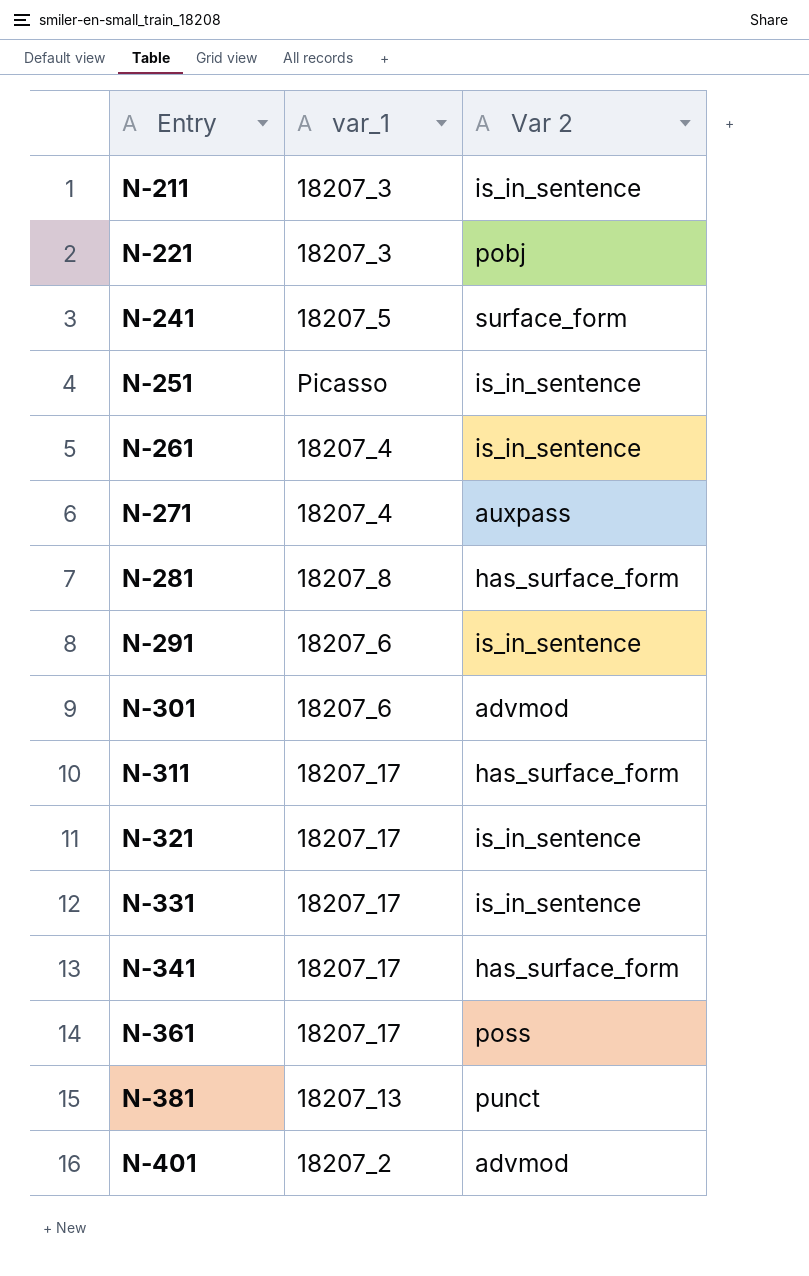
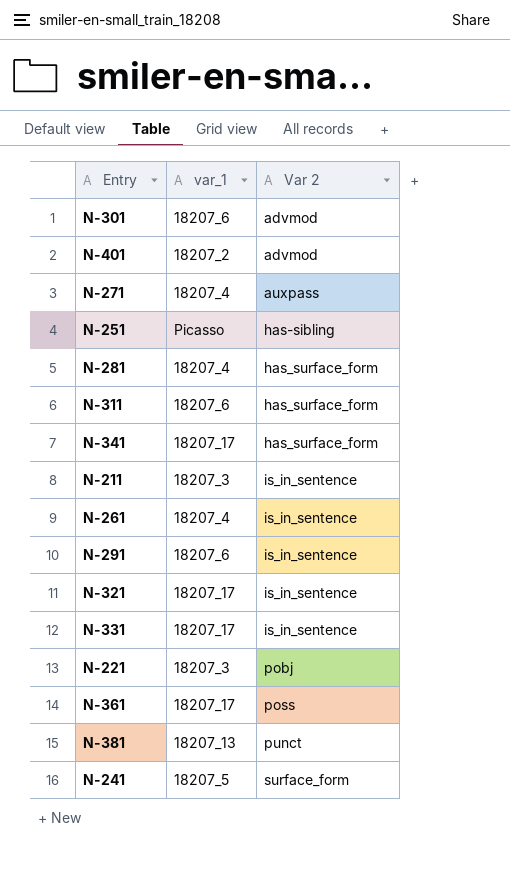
row order: Entry ascending -> Var 2 ascending
N-251 | Var 2: is_in_sentence -> has-sibling
N-281 | var_1: 18207_8 -> 18207_4
N-311 | var_1: 18207_17 -> 18207_6

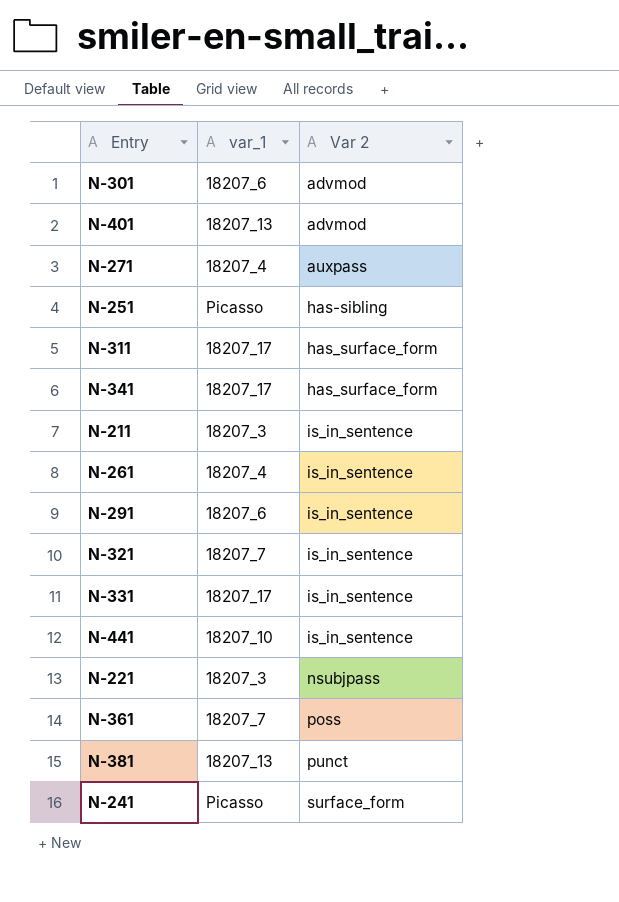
row N-281: 18207_4 | has_surface_form -> none
N-401 | var_1: 18207_2 -> 18207_13
N-311 | var_1: 18207_6 -> 18207_17
N-321 | var_1: 18207_17 -> 18207_7
row N-441: none -> 18207_10 | is_in_sentence
N-221 | Var 2: pobj -> nsubjpass
N-361 | var_1: 18207_17 -> 18207_7
N-241 | var_1: 18207_5 -> Picasso

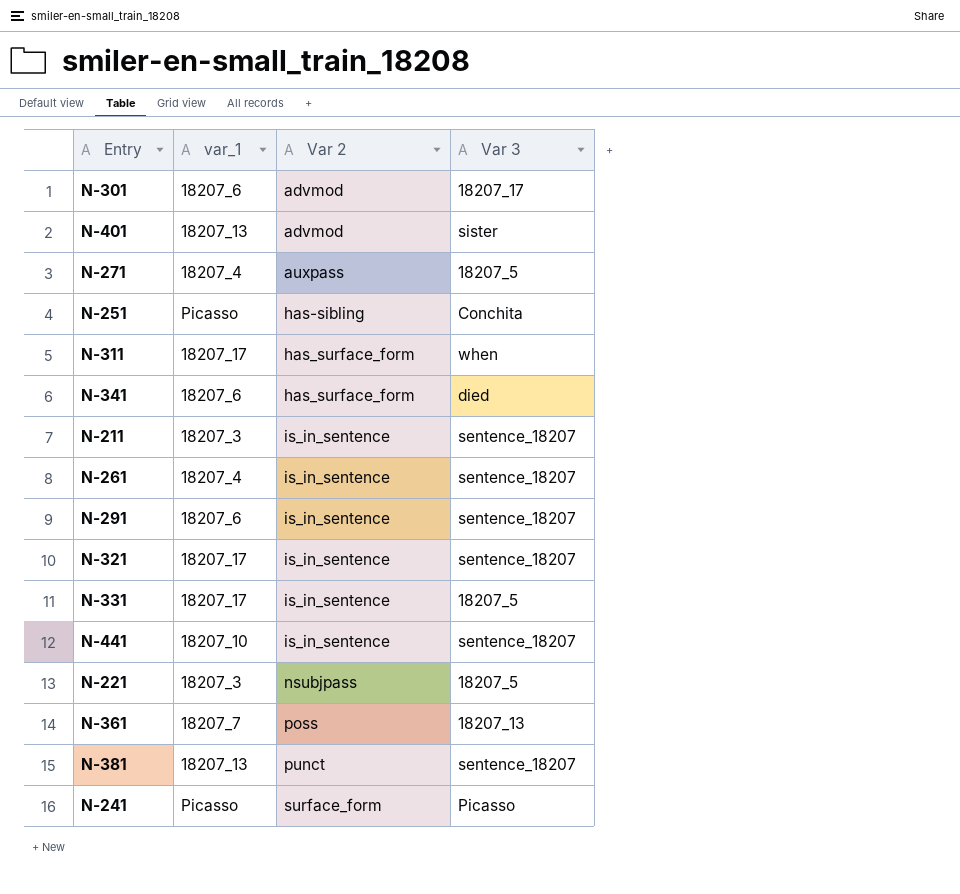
column Var 3 | position: none -> 4
N-341 | var_1: 18207_17 -> 18207_6
N-321 | var_1: 18207_7 -> 18207_17

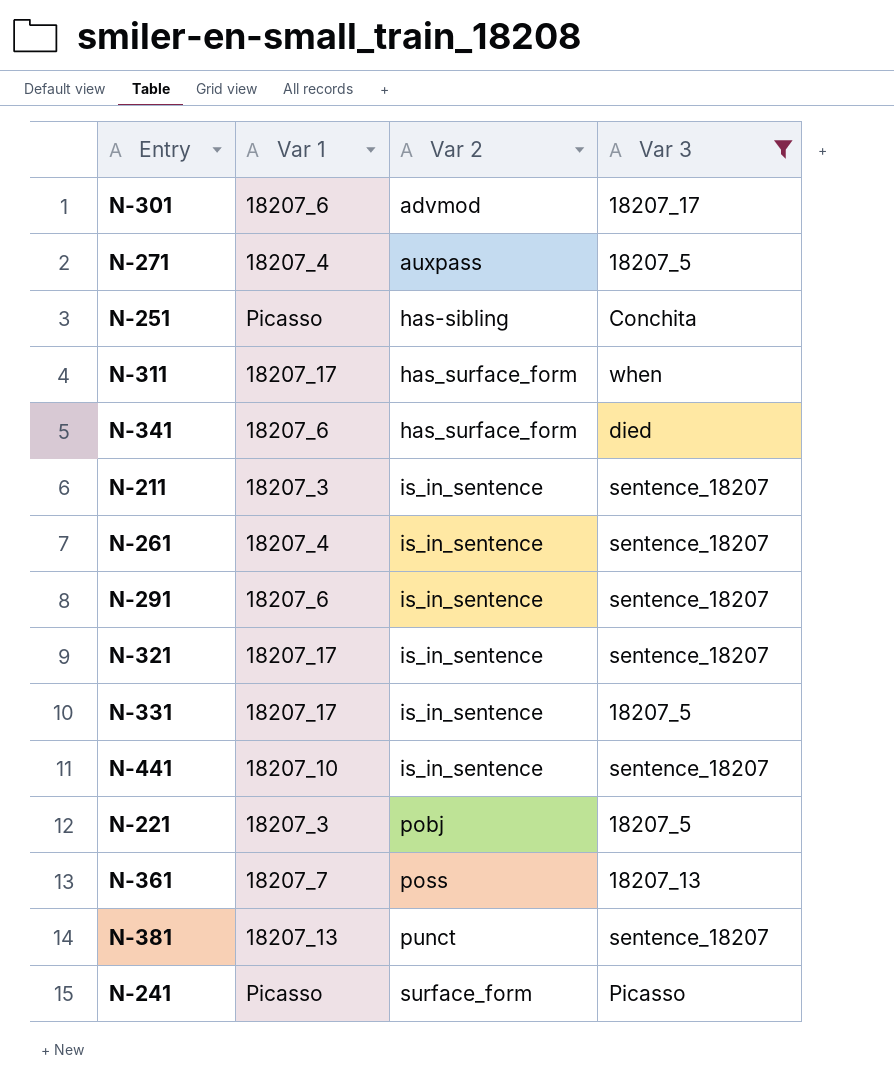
filter: none -> Var 3 != sister
column name: var_1 -> Var 1
N-221 | Var 2: nsubjpass -> pobj

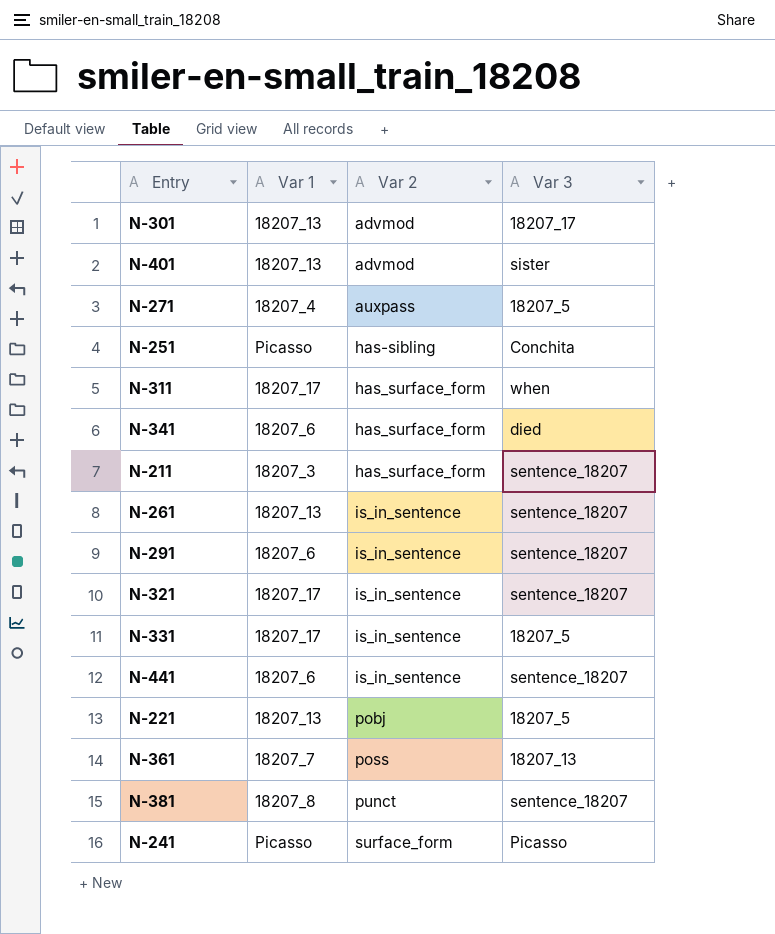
filter: Var 3 != sister -> none
N-301 | Var 1: 18207_6 -> 18207_13
N-211 | Var 2: is_in_sentence -> has_surface_form
N-261 | Var 1: 18207_4 -> 18207_13
N-441 | Var 1: 18207_10 -> 18207_6
N-221 | Var 1: 18207_3 -> 18207_13
N-381 | Var 1: 18207_13 -> 18207_8

